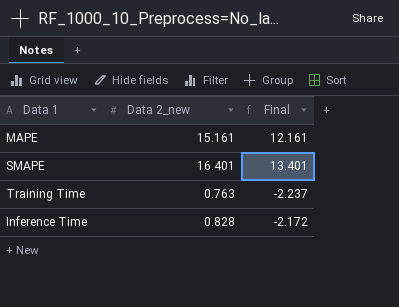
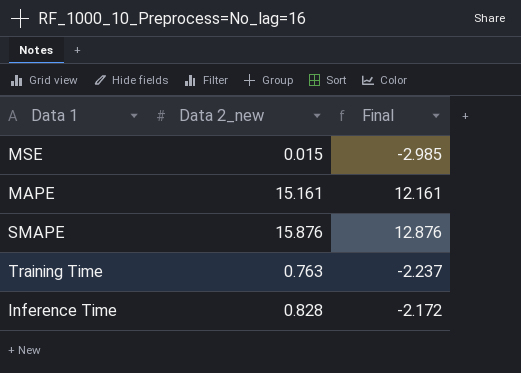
row MSE: none -> 0.015 | -2.985
SMAPE | Data 2_new: 16.401 -> 15.876
SMAPE | Final: 13.401 -> 12.876

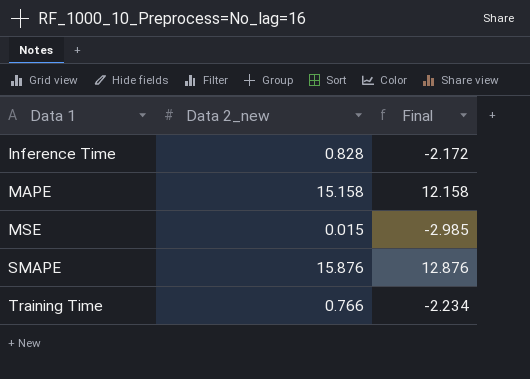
row order: none -> Data 1 ascending
MAPE | Data 2_new: 15.161 -> 15.158
MAPE | Final: 12.161 -> 12.158
Training Time | Data 2_new: 0.763 -> 0.766
Training Time | Final: -2.237 -> -2.234

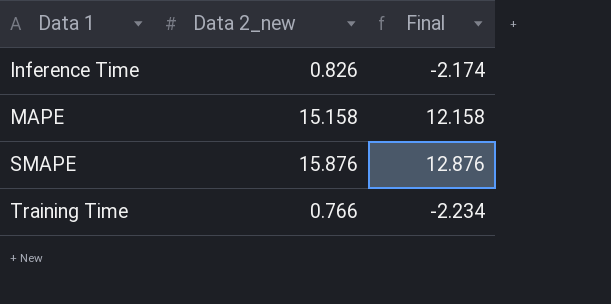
row MSE: 0.015 | -2.985 -> none
Inference Time | Data 2_new: 0.828 -> 0.826
Inference Time | Final: -2.172 -> -2.174

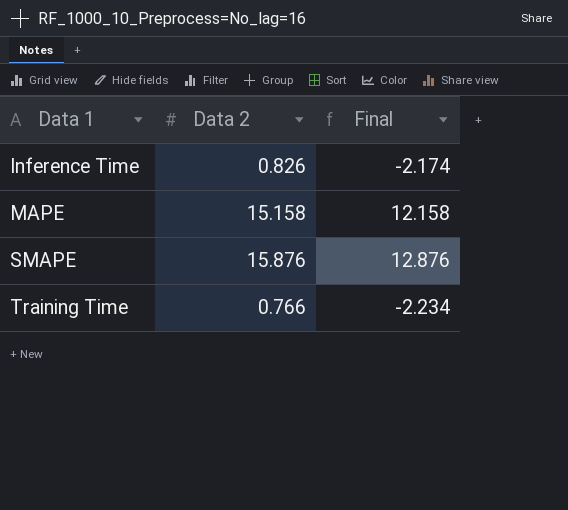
column name: Data 2_new -> Data 2

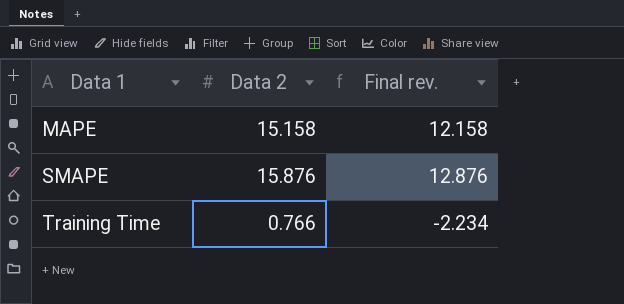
column name: Final -> Final rev.
row Inference Time: 0.826 | -2.174 -> none

